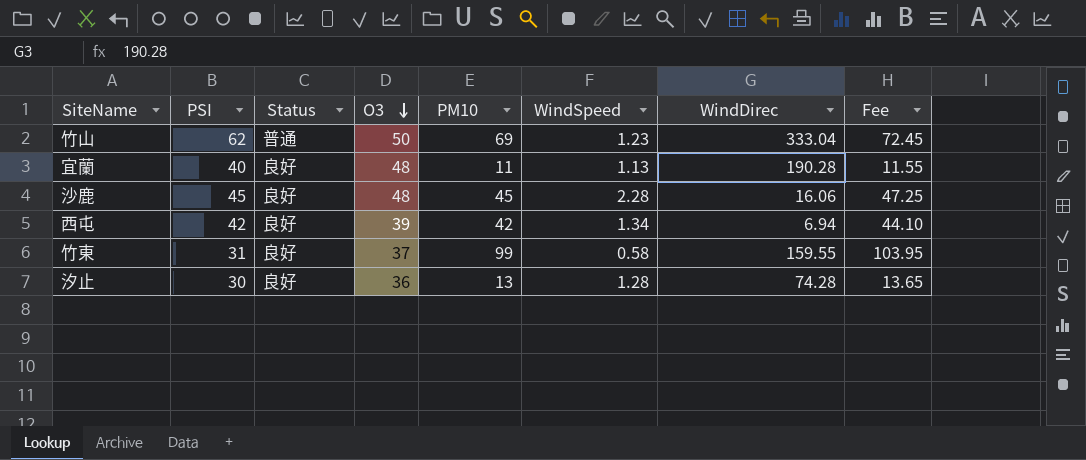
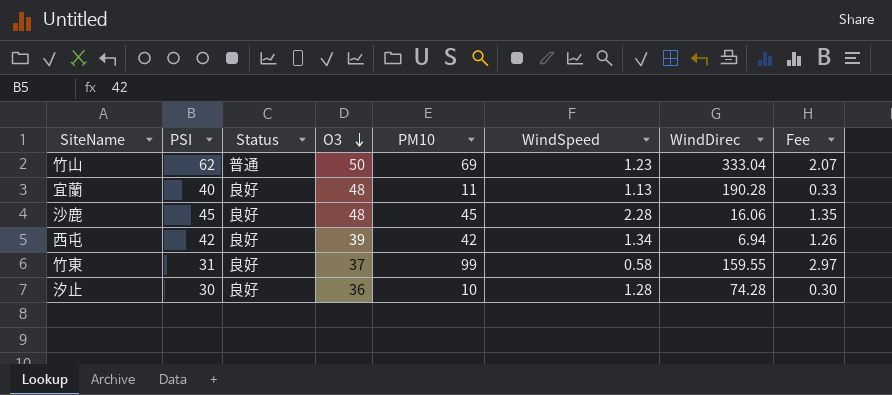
column Fee | formula: [PM10] * 1.05 -> [PM10] * 0.03
汐止 | PM10: 13 -> 10

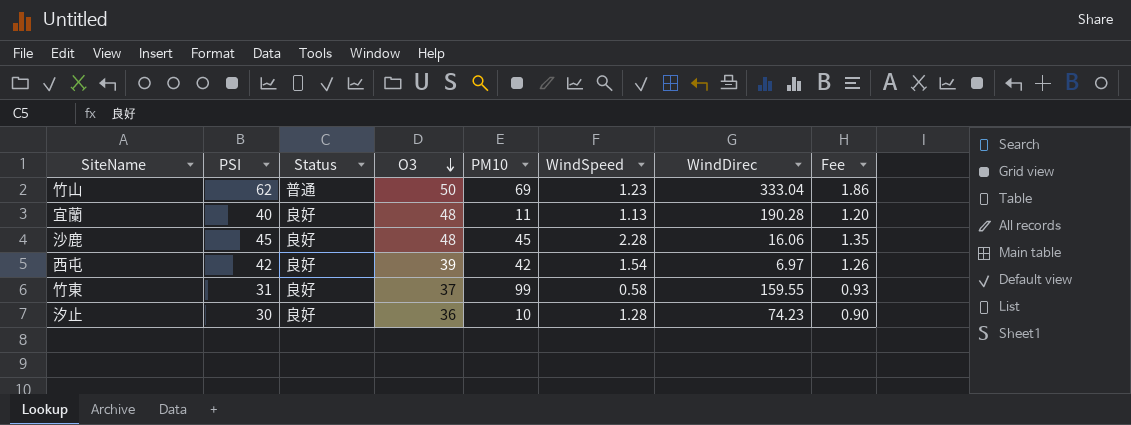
column Fee | formula: [PM10] * 0.03 -> [PSI] * 0.03
西屯 | WindSpeed: 1.34 -> 1.54
西屯 | WindDirec: 6.94 -> 6.97
汐止 | WindDirec: 74.28 -> 74.23

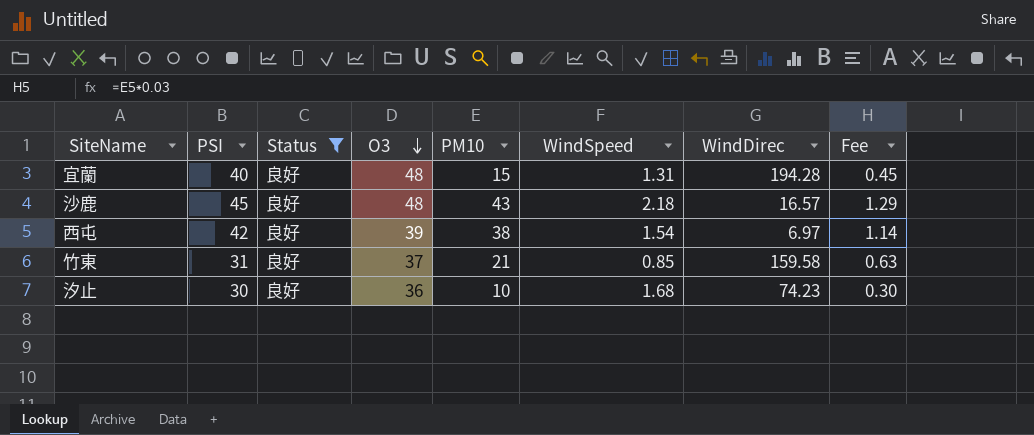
filter: none -> Status = 良好
column Fee | formula: [PSI] * 0.03 -> [PM10] * 0.03
宜蘭 | PM10: 11 -> 15
宜蘭 | WindSpeed: 1.13 -> 1.31
宜蘭 | WindDirec: 190.28 -> 194.28
沙鹿 | PM10: 45 -> 43
沙鹿 | WindSpeed: 2.28 -> 2.18
沙鹿 | WindDirec: 16.06 -> 16.57
西屯 | PM10: 42 -> 38
竹東 | PM10: 99 -> 21
竹東 | WindSpeed: 0.58 -> 0.85
竹東 | WindDirec: 159.55 -> 159.58
汐止 | WindSpeed: 1.28 -> 1.68

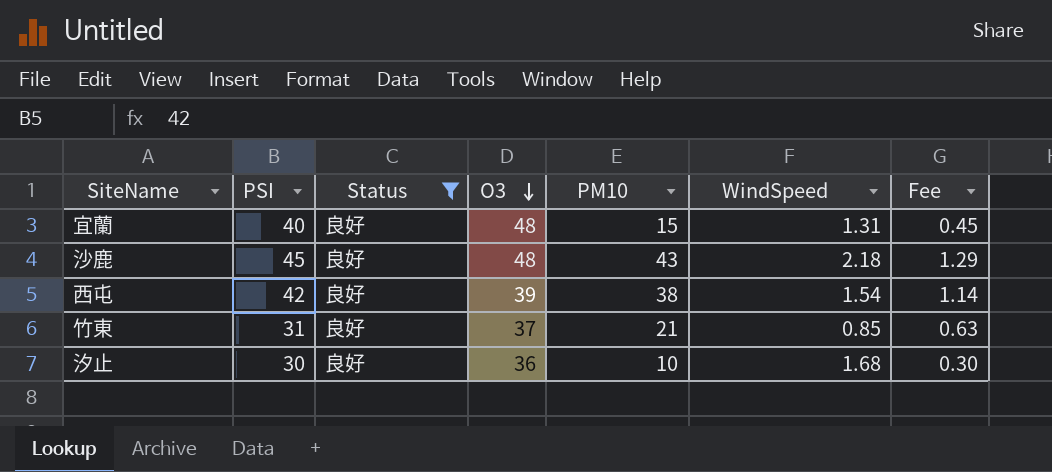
column WindDirec | position: 7 -> none

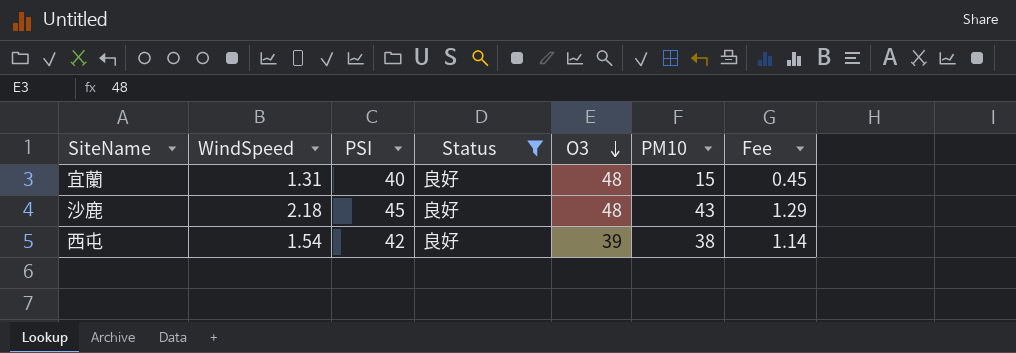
column WindSpeed | position: 6 -> 2
row 竹東: 31 | 良好 | 37 | 21 | 0.85 | 0.63 -> none
row 汐止: 30 | 良好 | 36 | 10 | 1.68 | 0.30 -> none

